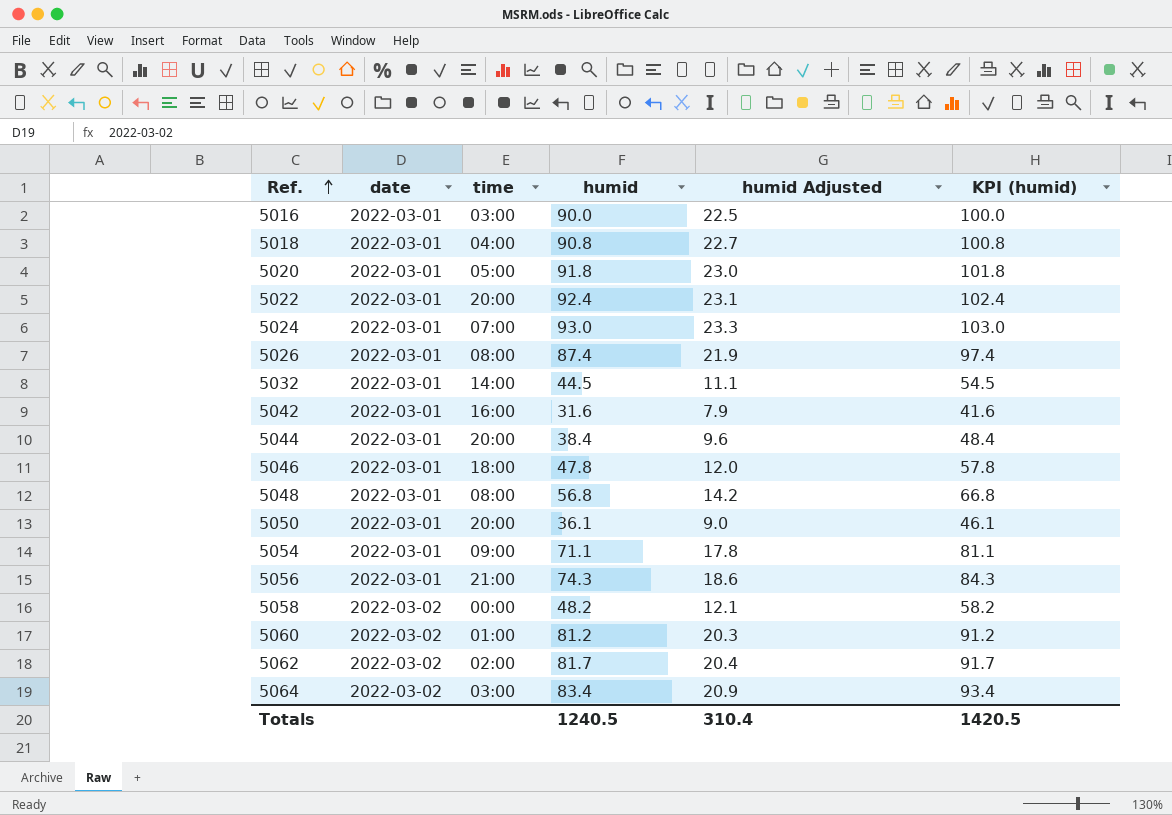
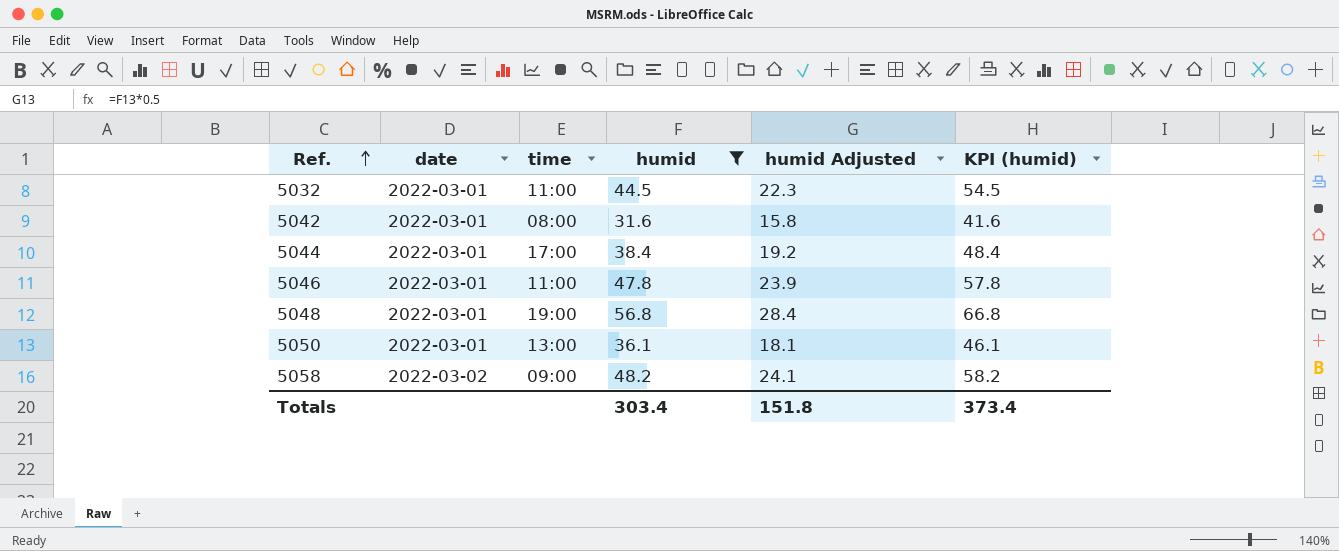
filter: none -> humid <= 56.8
column humid Adjusted | formula: [humid] * 0.25 -> [humid] * 0.5
5032 | time: 14:00 -> 11:00
5042 | time: 16:00 -> 08:00
5044 | time: 20:00 -> 17:00
5046 | time: 18:00 -> 11:00
5048 | time: 08:00 -> 19:00
5050 | time: 20:00 -> 13:00
5058 | time: 00:00 -> 09:00
Totals | humid: 1240.5 -> 303.4
Totals | humid Adjusted: 310.4 -> 151.8
Totals | KPI (humid): 1420.5 -> 373.4

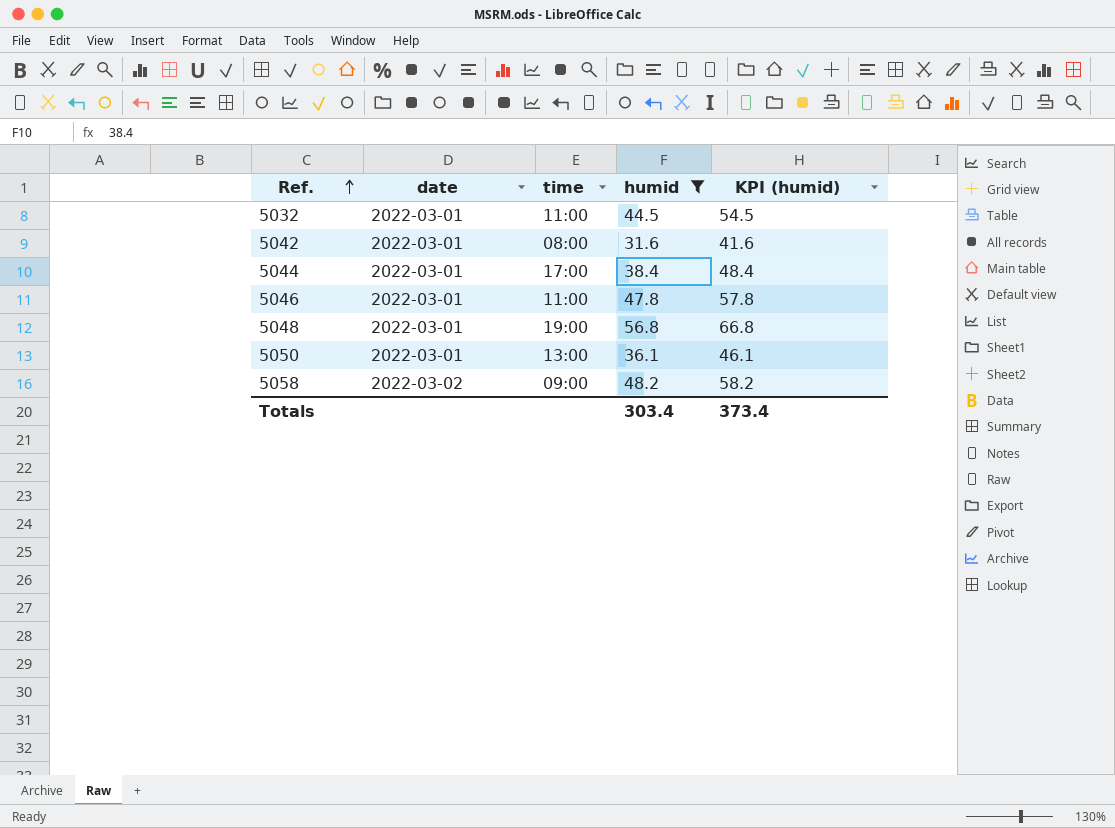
column humid Adjusted | formula: [humid] * 0.5 -> none

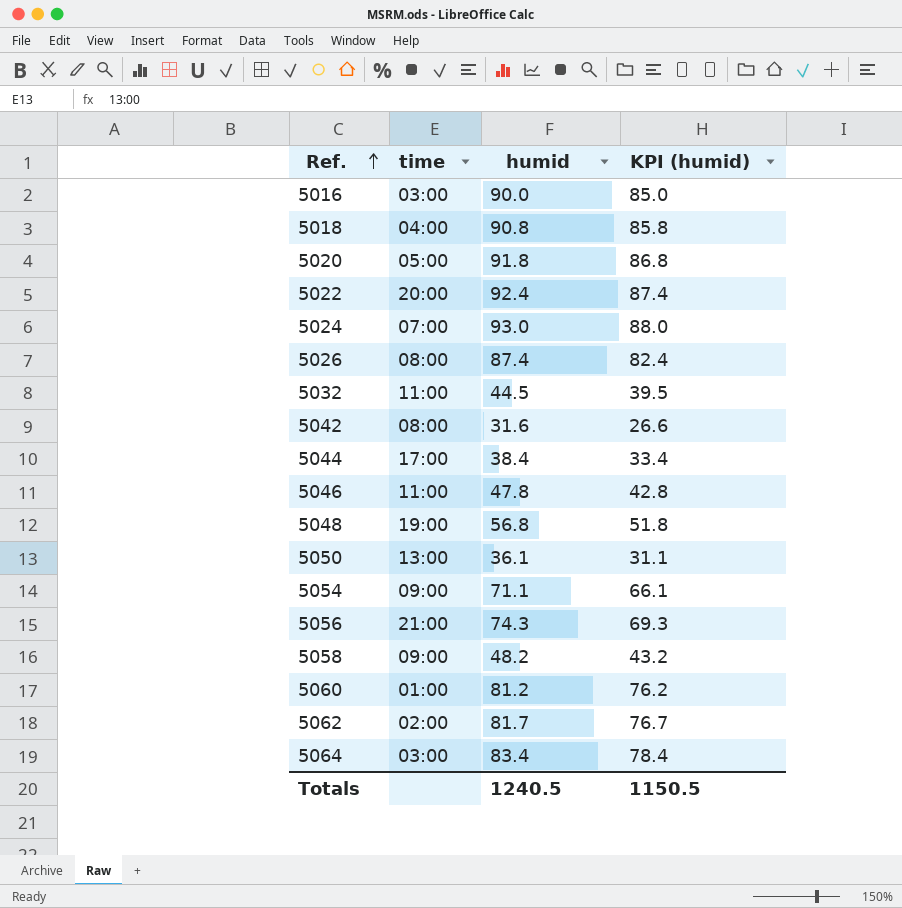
filter: humid <= 56.8 -> none
column date | position: 2 -> none
column KPI (humid) | formula: [humid] + 10 -> [humid] - 5
Totals | humid: 303.4 -> 1240.5
Totals | KPI (humid): 373.4 -> 1150.5

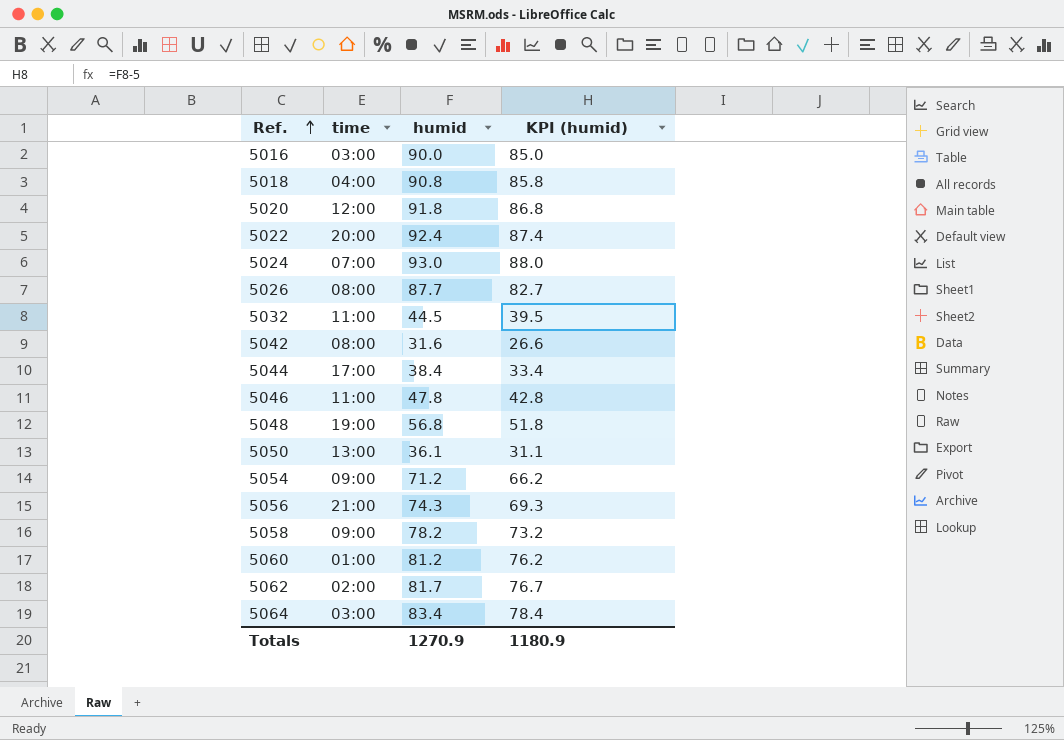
5020 | time: 05:00 -> 12:00
5026 | humid: 87.4 -> 87.7
5026 | KPI (humid): 82.4 -> 82.7
5054 | humid: 71.1 -> 71.2
5054 | KPI (humid): 66.1 -> 66.2
5058 | humid: 48.2 -> 78.2
5058 | KPI (humid): 43.2 -> 73.2
Totals | humid: 1240.5 -> 1270.9
Totals | KPI (humid): 1150.5 -> 1180.9

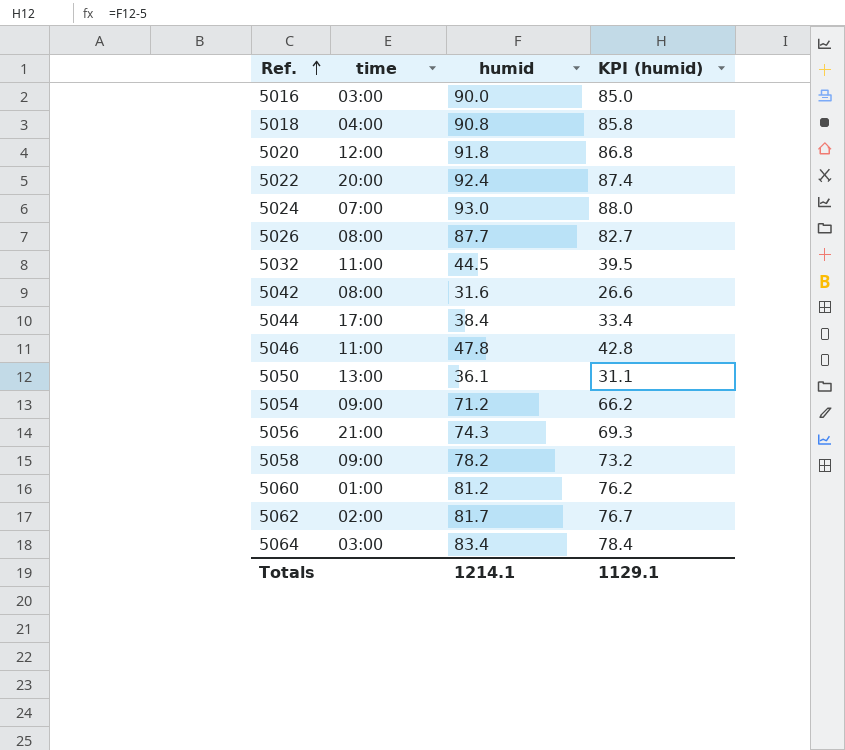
row 5048: 19:00 | 56.8 | 51.8 -> none
Totals | humid: 1270.9 -> 1214.1
Totals | KPI (humid): 1180.9 -> 1129.1

